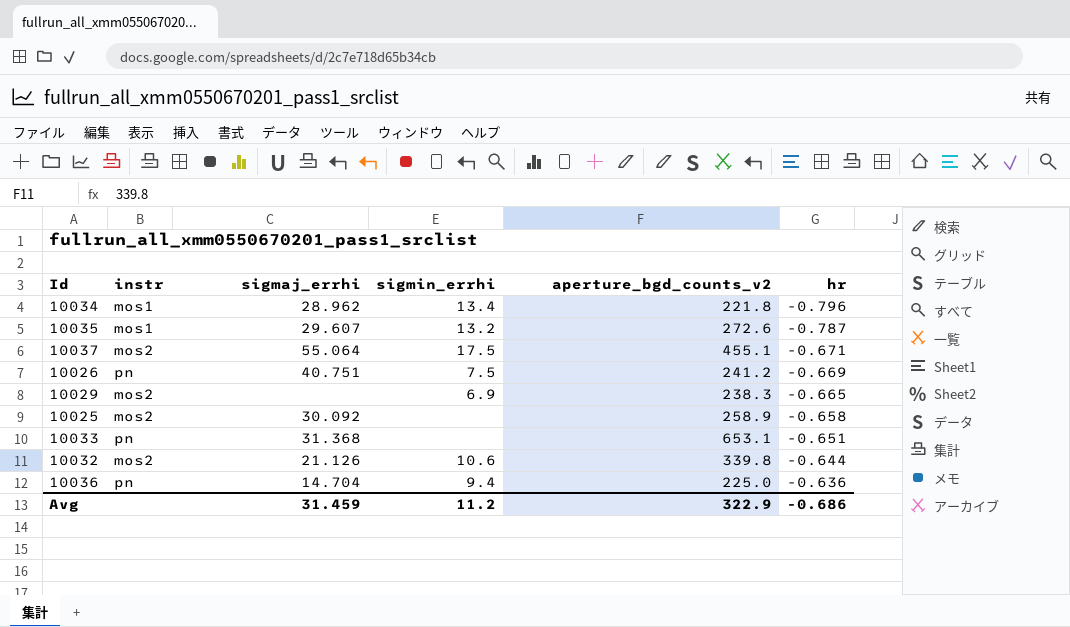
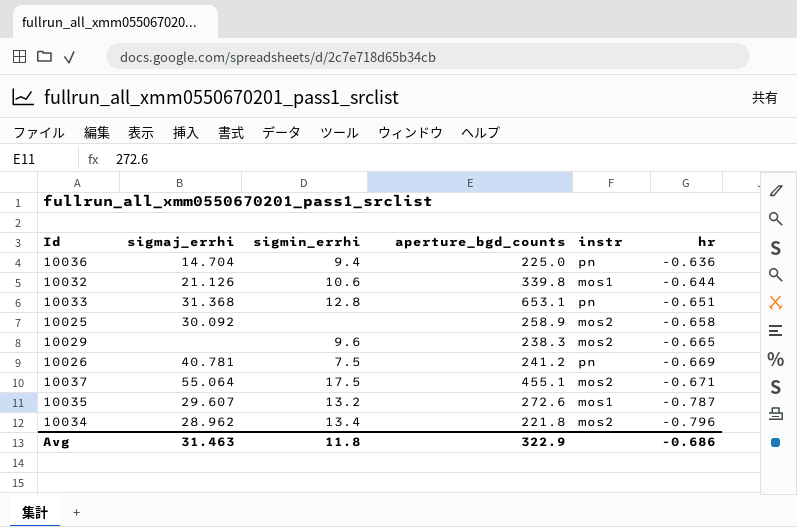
row order: hr ascending -> hr descending
column name: aperture_bgd_counts_v2 -> aperture_bgd_counts
column instr | position: 2 -> 5
10032 | instr: mos2 -> mos1
10033 | sigmin_errhi: none -> 12.8
10029 | sigmin_errhi: 6.9 -> 9.6
10026 | sigmaj_errhi: 40.751 -> 40.781
10034 | instr: mos1 -> mos2
Avg | sigmaj_errhi: 31.459 -> 31.463
Avg | sigmin_errhi: 11.2 -> 11.8

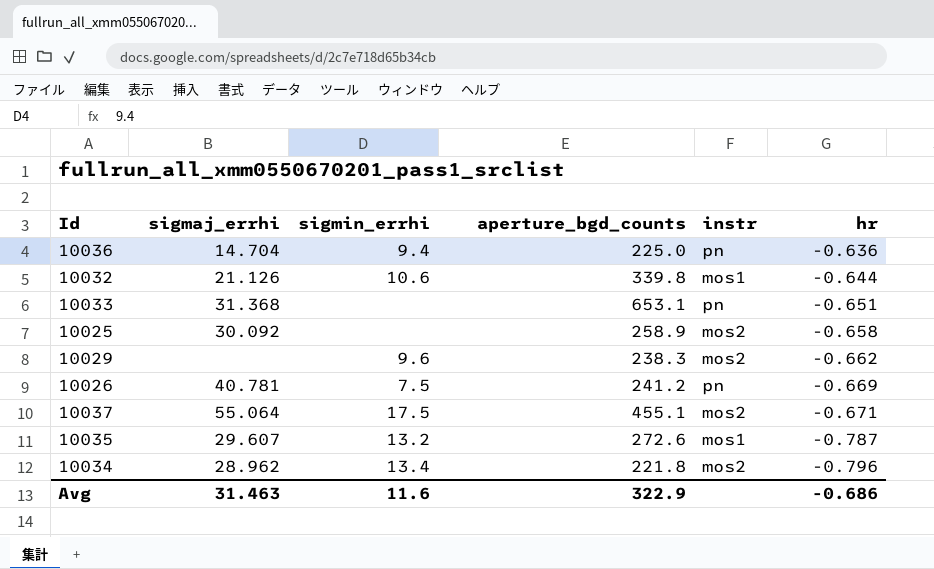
10033 | sigmin_errhi: 12.8 -> none
10029 | hr: -0.665 -> -0.662
Avg | sigmin_errhi: 11.8 -> 11.6

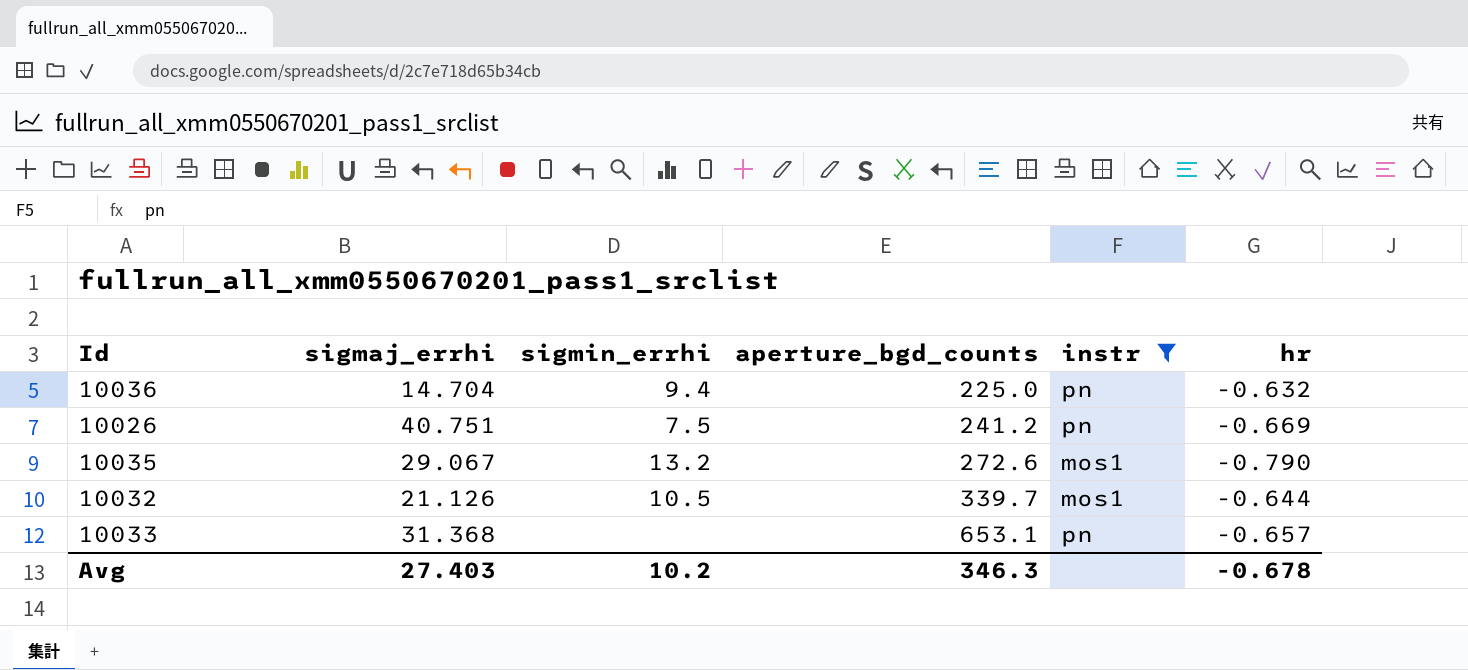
filter: none -> instr != mos2
row order: hr descending -> aperture_bgd_counts ascending
10036 | hr: -0.636 -> -0.632
10026 | sigmaj_errhi: 40.781 -> 40.751
10035 | sigmaj_errhi: 29.607 -> 29.067
10035 | hr: -0.787 -> -0.790
10032 | sigmin_errhi: 10.6 -> 10.5
10032 | aperture_bgd_counts: 339.8 -> 339.7
10033 | hr: -0.651 -> -0.657
Avg | sigmaj_errhi: 31.463 -> 27.403
Avg | sigmin_errhi: 11.6 -> 10.2
Avg | aperture_bgd_counts: 322.9 -> 346.3
Avg | hr: -0.686 -> -0.678

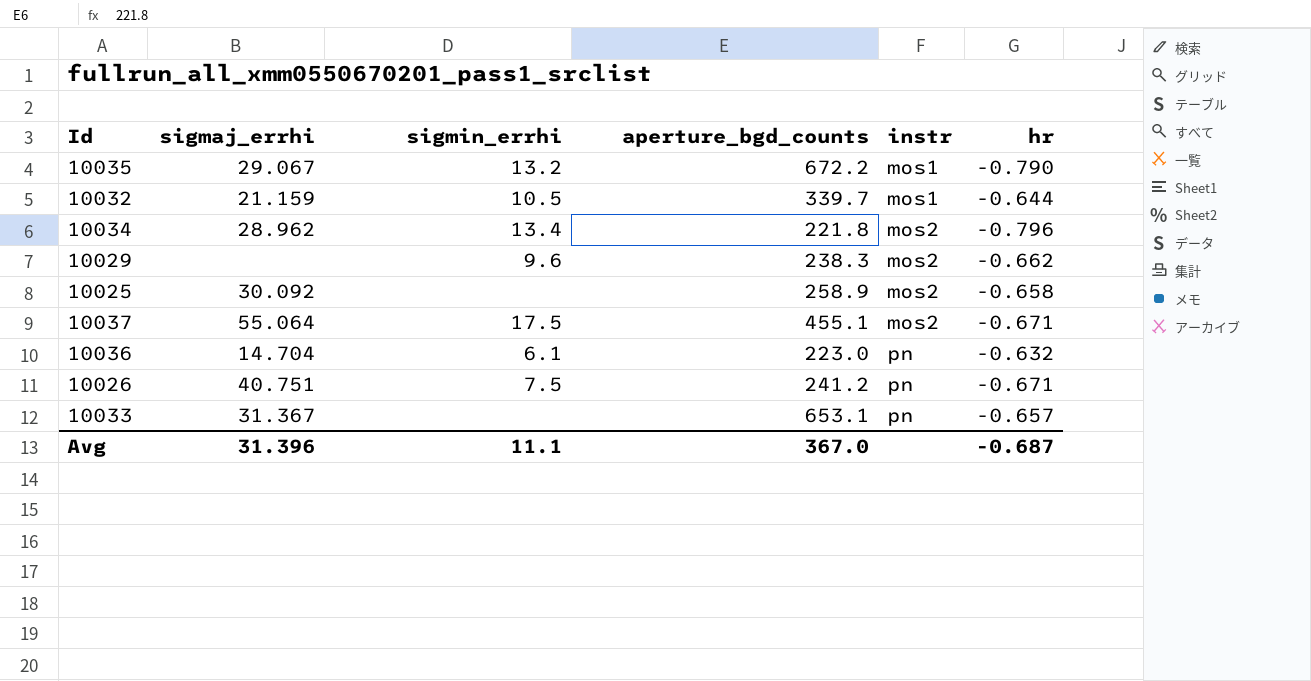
filter: instr != mos2 -> none
row order: aperture_bgd_counts ascending -> instr ascending
10035 | aperture_bgd_counts: 272.6 -> 672.2
10032 | sigmaj_errhi: 21.126 -> 21.159
10036 | sigmin_errhi: 9.4 -> 6.1
10036 | aperture_bgd_counts: 225.0 -> 223.0
10026 | hr: -0.669 -> -0.671
10033 | sigmaj_errhi: 31.368 -> 31.367
Avg | sigmaj_errhi: 27.403 -> 31.396
Avg | sigmin_errhi: 10.2 -> 11.1
Avg | aperture_bgd_counts: 346.3 -> 367.0
Avg | hr: -0.678 -> -0.687

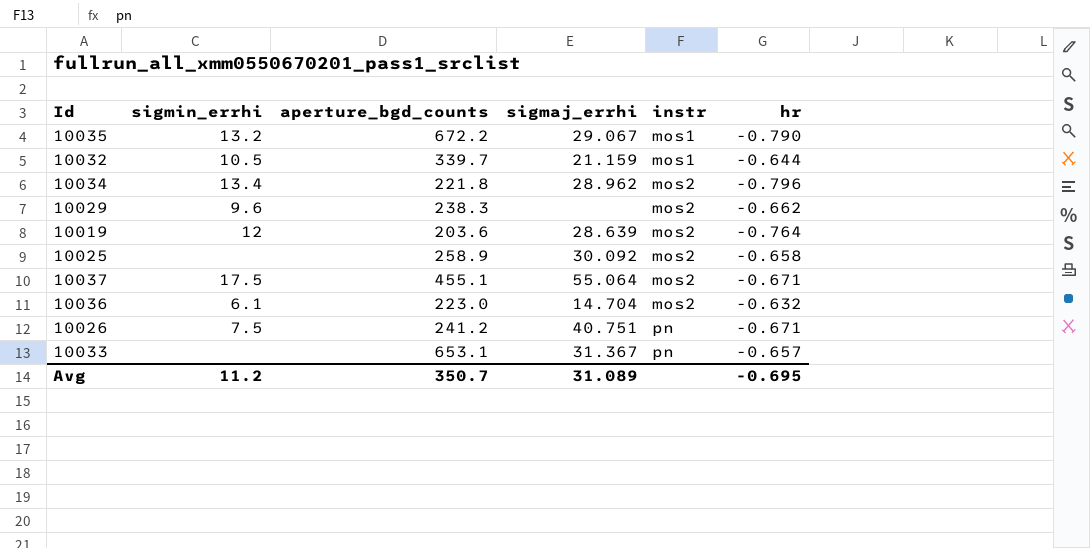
column sigmaj_errhi | position: 2 -> 4
row 10019: none -> 12 | 203.6 | 28.639 | mos2 | -0.764
10036 | instr: pn -> mos2
Avg | sigmin_errhi: 11.1 -> 11.2
Avg | aperture_bgd_counts: 367.0 -> 350.7
Avg | sigmaj_errhi: 31.396 -> 31.089
Avg | hr: -0.687 -> -0.695

